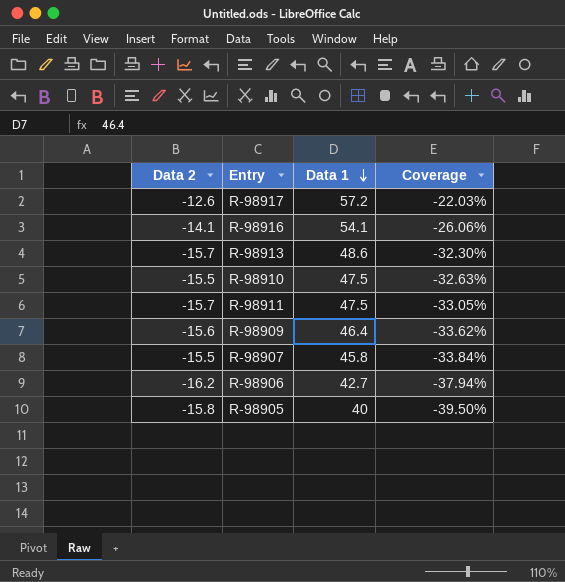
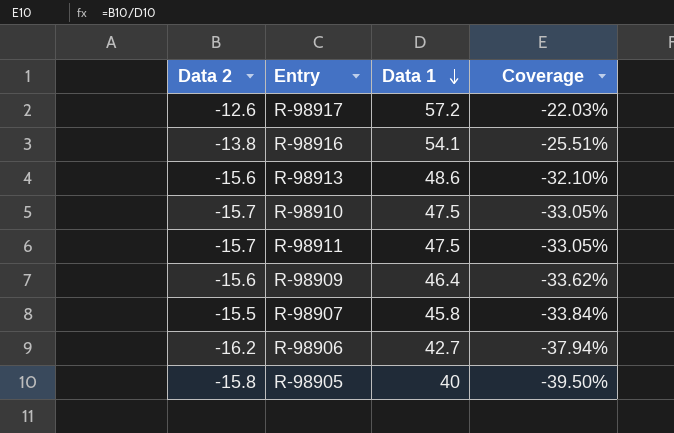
R-98916 | Data 2: -14.1 -> -13.8
R-98916 | Coverage: -26.06% -> -25.51%
R-98913 | Data 2: -15.7 -> -15.6
R-98913 | Coverage: -32.30% -> -32.10%
R-98910 | Data 2: -15.5 -> -15.7
R-98910 | Coverage: -32.63% -> -33.05%

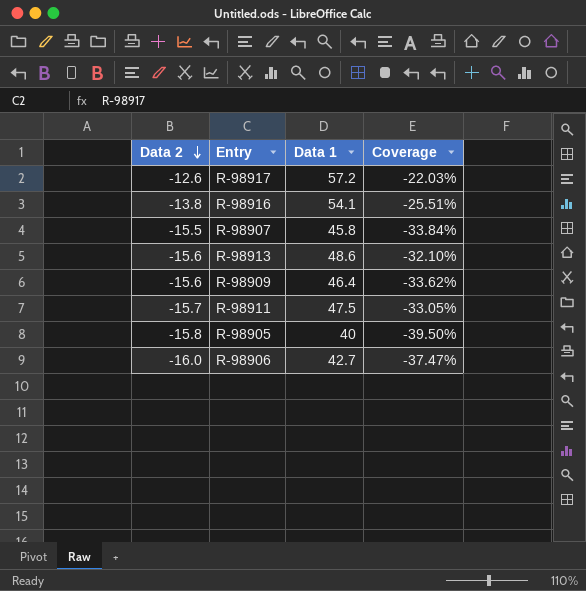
row order: Data 1 descending -> Data 2 descending
row R-98910: -15.7 | 47.5 | -33.05% -> none
R-98906 | Data 2: -16.2 -> -16.0
R-98906 | Coverage: -37.94% -> -37.47%

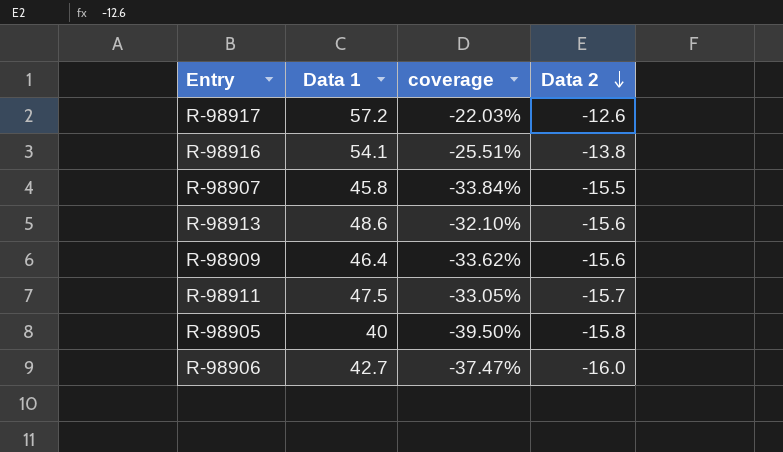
column name: Coverage -> coverage
column Data 2 | position: 1 -> 4

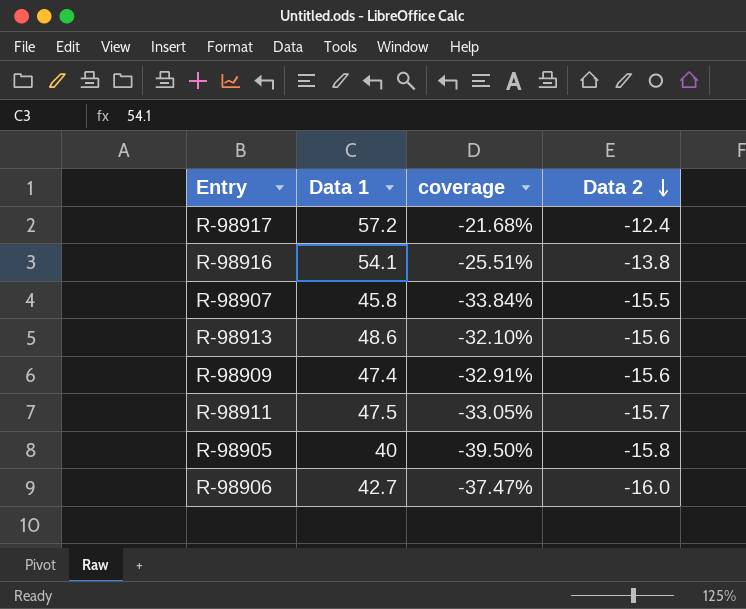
R-98917 | coverage: -22.03% -> -21.68%
R-98917 | Data 2: -12.6 -> -12.4
R-98909 | Data 1: 46.4 -> 47.4
R-98909 | coverage: -33.62% -> -32.91%

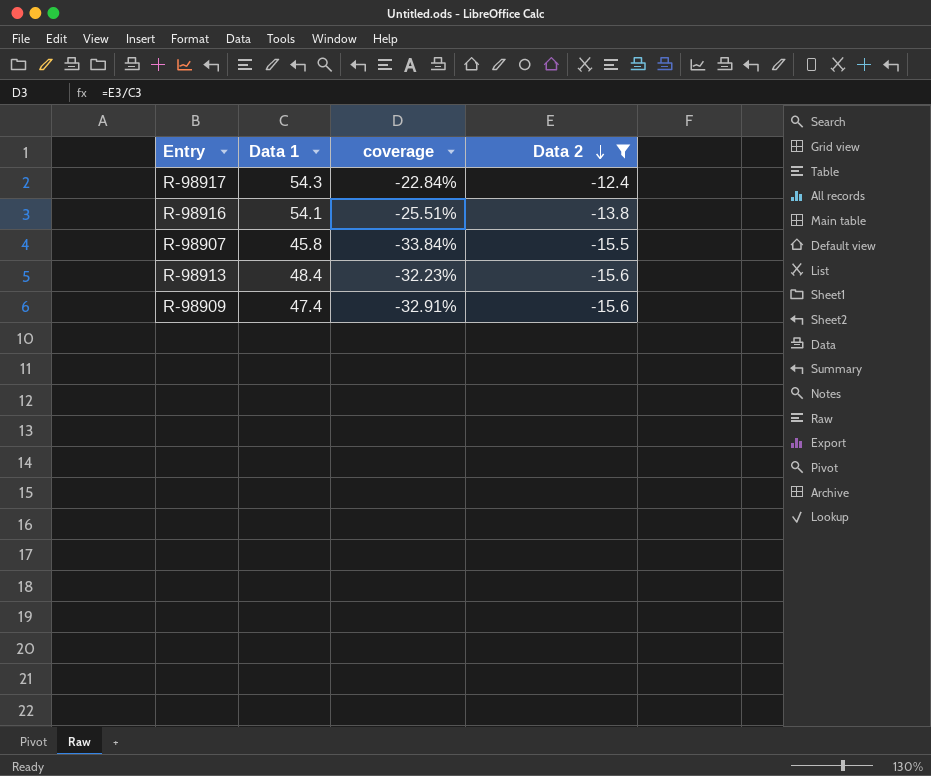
filter: none -> Data 2 >= -15.6
R-98917 | Data 1: 57.2 -> 54.3
R-98917 | coverage: -21.68% -> -22.84%
R-98913 | Data 1: 48.6 -> 48.4
R-98913 | coverage: -32.10% -> -32.23%

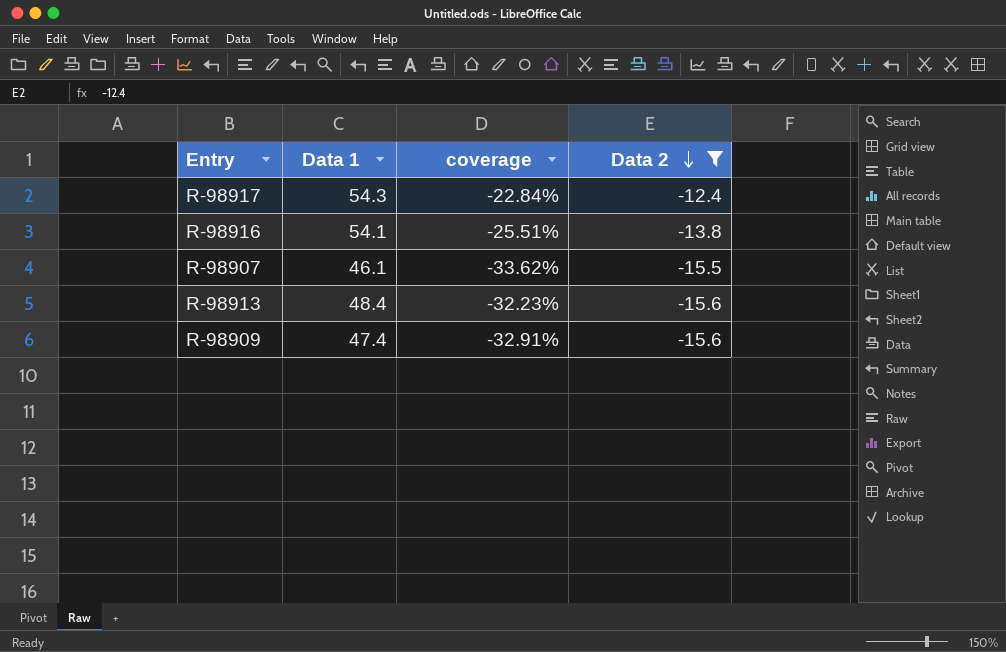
R-98907 | Data 1: 45.8 -> 46.1
R-98907 | coverage: -33.84% -> -33.62%

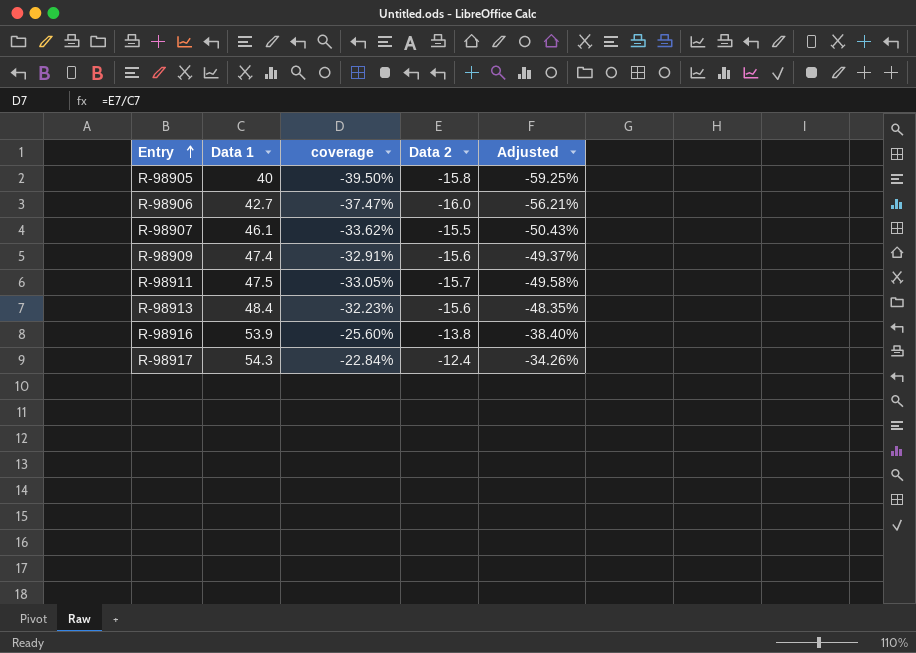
filter: Data 2 >= -15.6 -> none
row order: Data 2 descending -> Entry ascending
column Adjusted | formula: none -> [coverage] * 1.5
R-98916 | Data 1: 54.1 -> 53.9
R-98916 | coverage: -25.51% -> -25.60%

